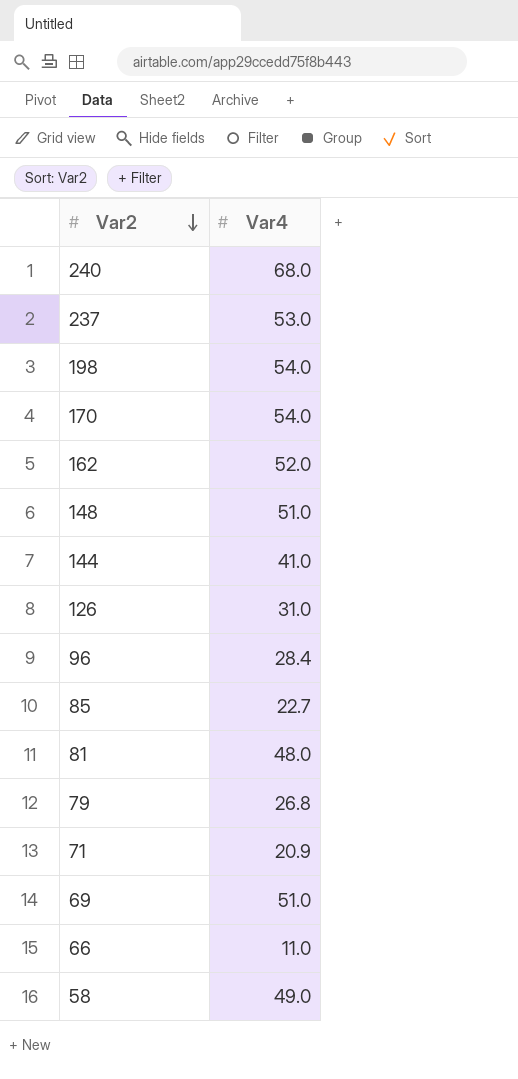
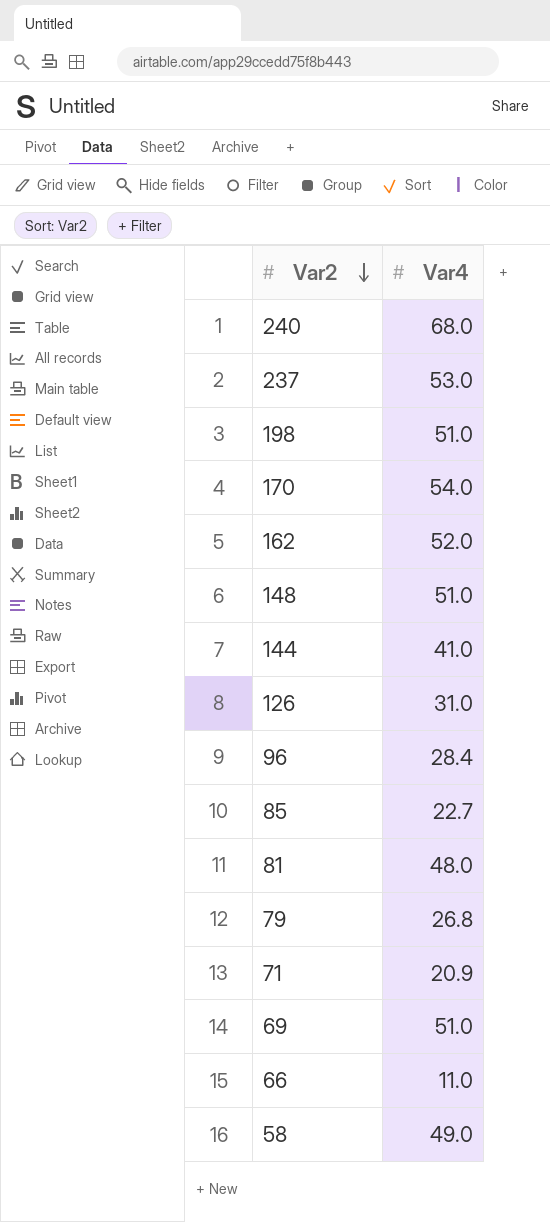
198 | Var4: 54.0 -> 51.0

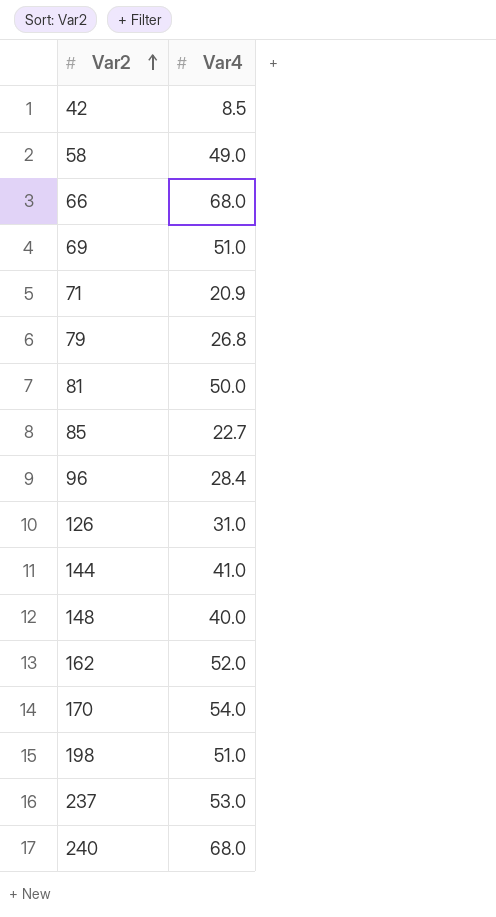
row order: Var2 descending -> Var2 ascending
row 42: none -> 8.5
66 | Var4: 11.0 -> 68.0
81 | Var4: 48.0 -> 50.0
148 | Var4: 51.0 -> 40.0

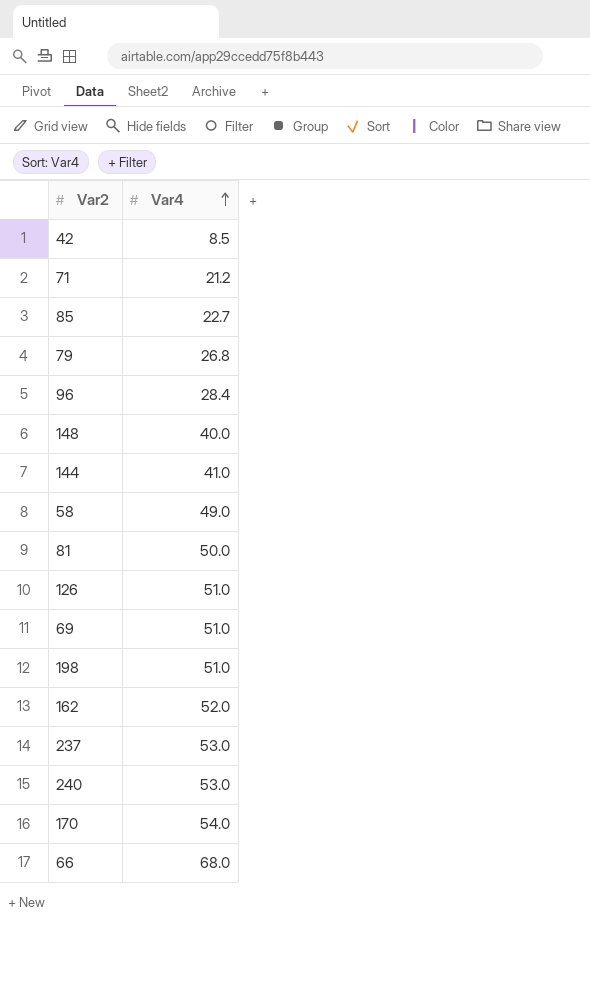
row order: Var2 ascending -> Var4 ascending
71 | Var4: 20.9 -> 21.2
126 | Var4: 31.0 -> 51.0
240 | Var4: 68.0 -> 53.0

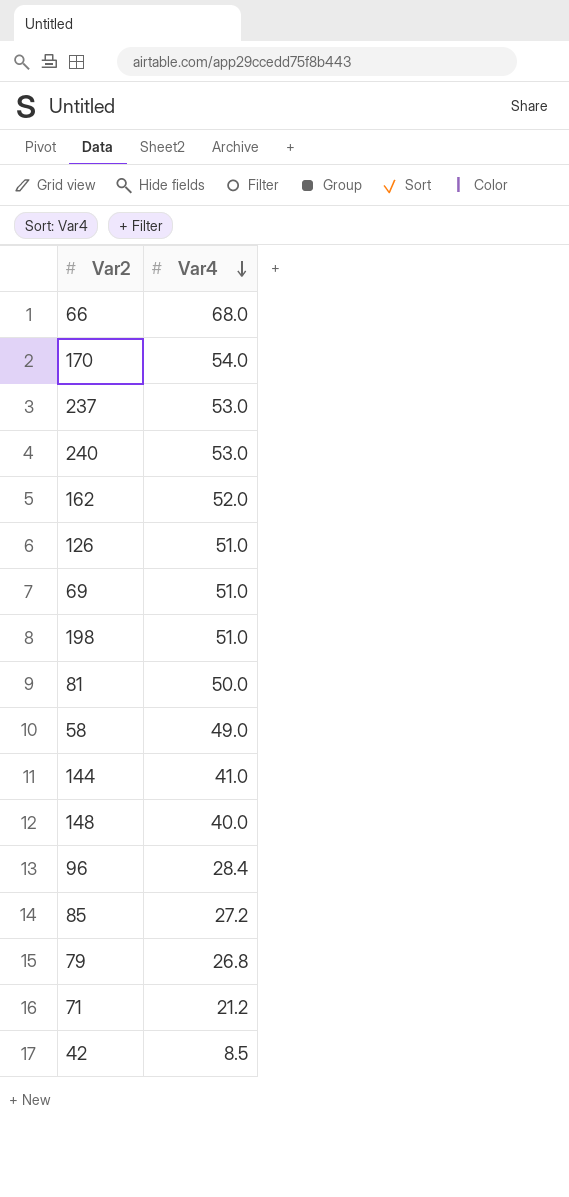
row order: Var4 ascending -> Var4 descending
85 | Var4: 22.7 -> 27.2

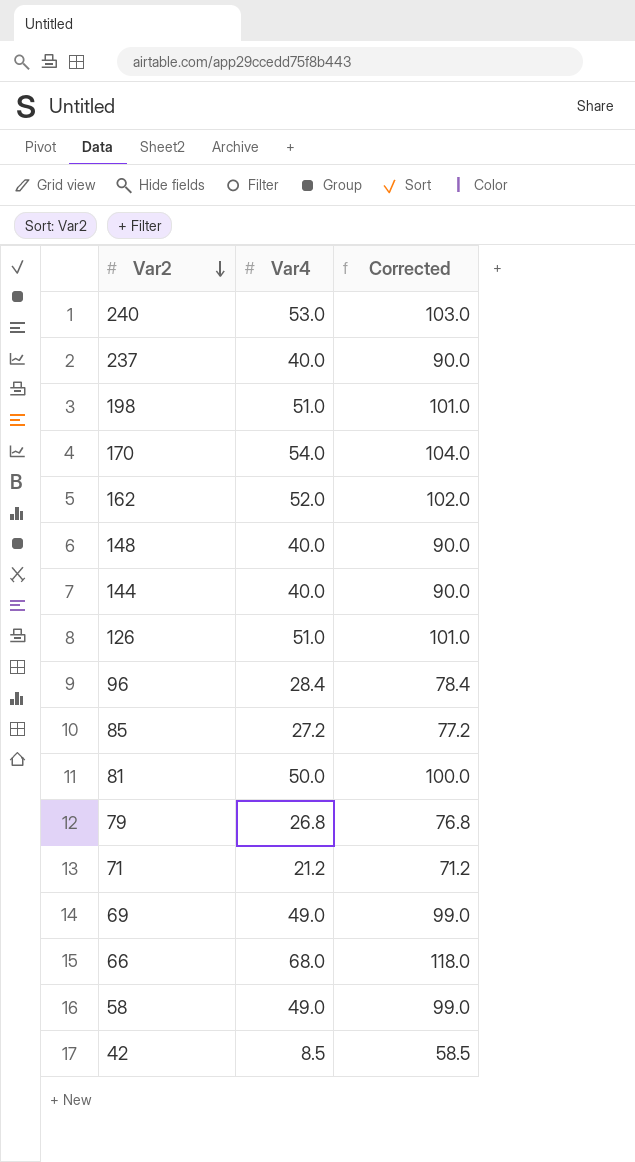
row order: Var4 descending -> Var2 descending
column Corrected | formula: none -> [Var4] + 50
237 | Var4: 53.0 -> 40.0
144 | Var4: 41.0 -> 40.0
69 | Var4: 51.0 -> 49.0

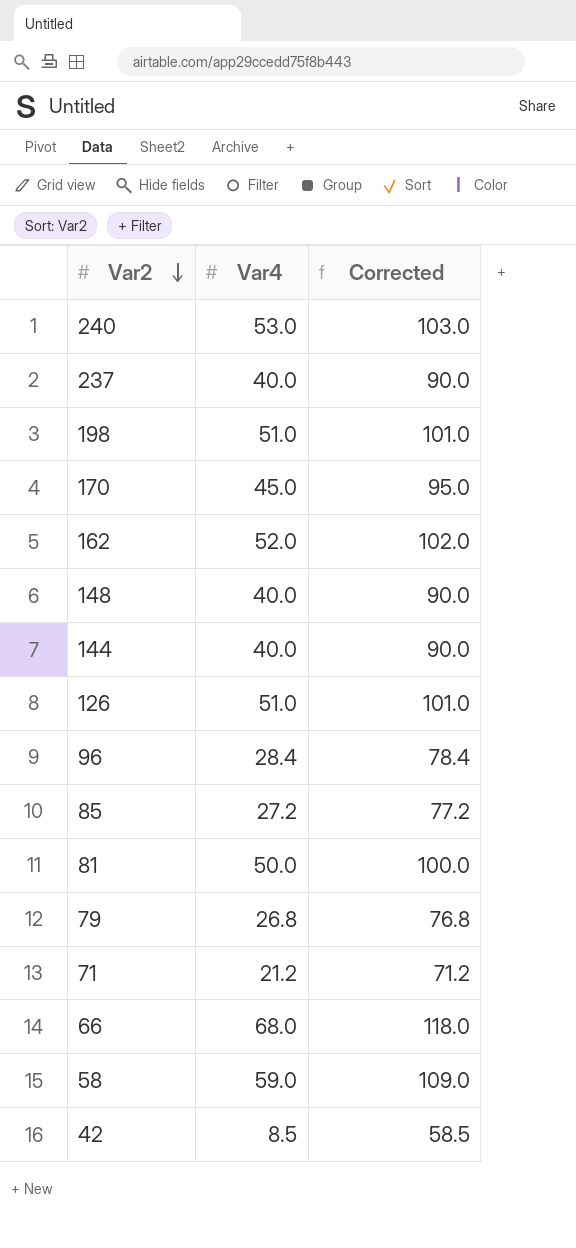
row 69: 49.0 | 99.0 -> none
170 | Var4: 54.0 -> 45.0
170 | Corrected: 104.0 -> 95.0
58 | Var4: 49.0 -> 59.0
58 | Corrected: 99.0 -> 109.0

